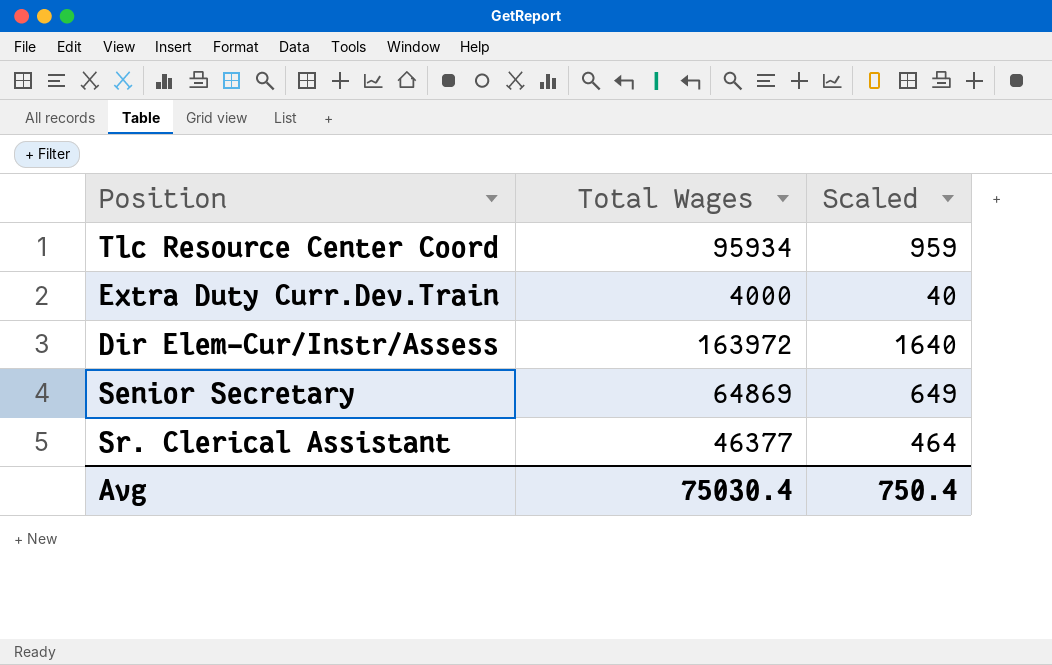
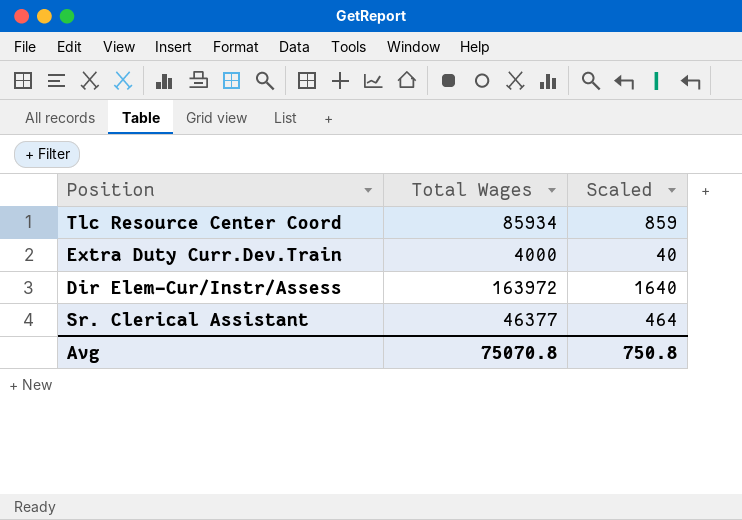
row Senior Secretary: 64869 | 649 -> none
Tlc Resource Center Coord | Total Wages: 95934 -> 85934
Tlc Resource Center Coord | Scaled: 959 -> 859
Avg | Total Wages: 75030.4 -> 75070.8
Avg | Scaled: 750.4 -> 750.8

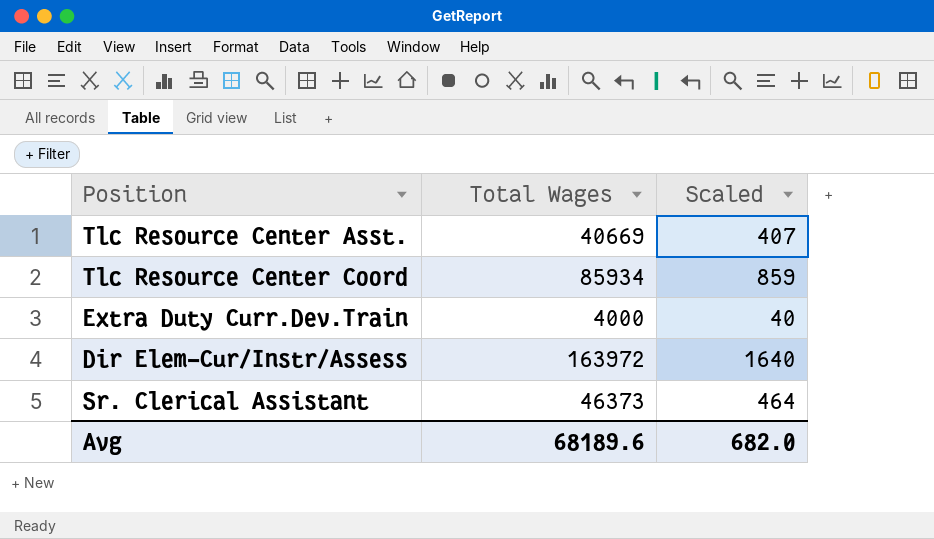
row Tlc Resource Center Asst.: none -> 40669 | 407
Sr. Clerical Assistant | Total Wages: 46377 -> 46373
Avg | Total Wages: 75070.8 -> 68189.6
Avg | Scaled: 750.8 -> 682.0

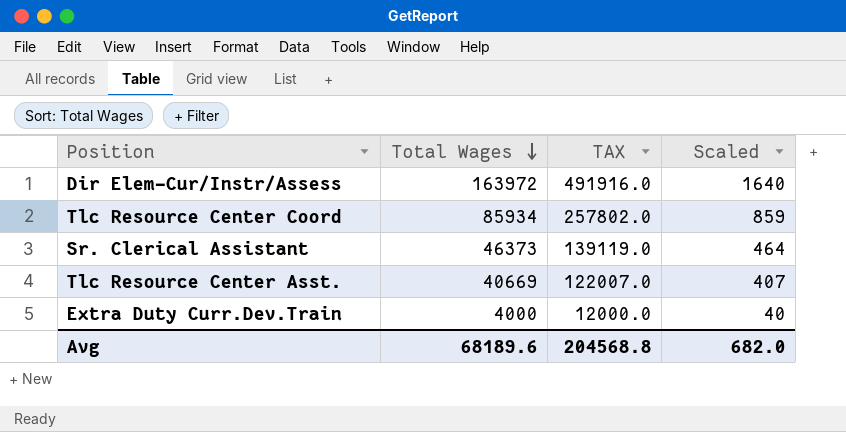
row order: none -> Total Wages descending
column TAX | formula: none -> [Total Wages] * 3

